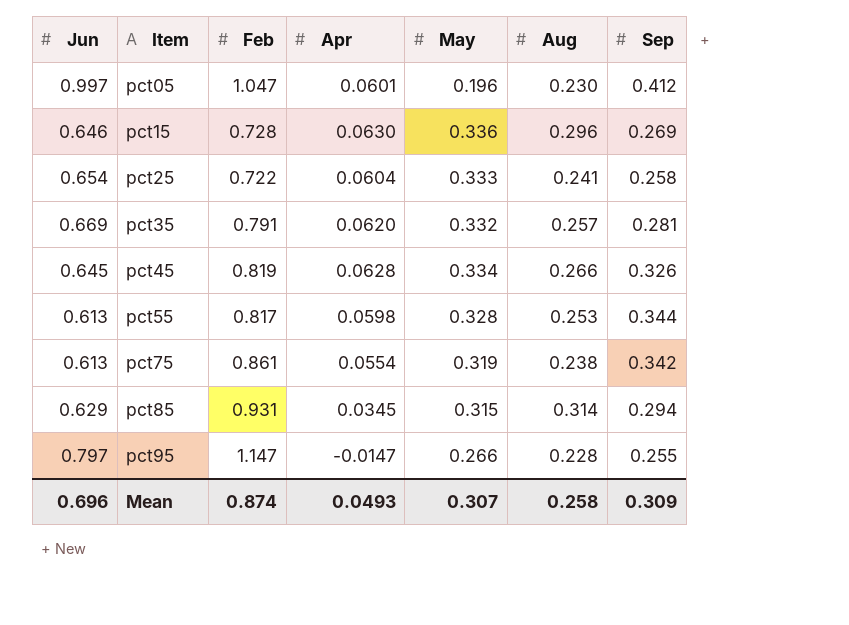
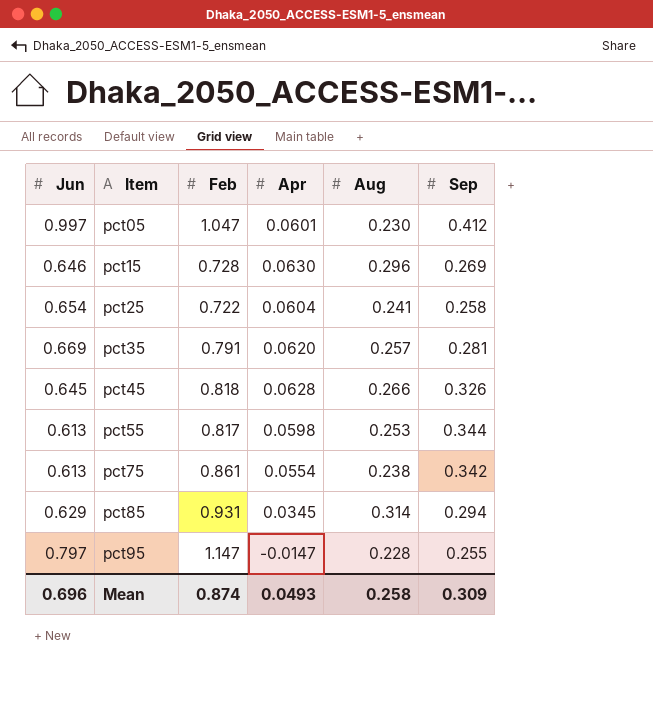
column May | position: 5 -> none
pct45 | Feb: 0.819 -> 0.818

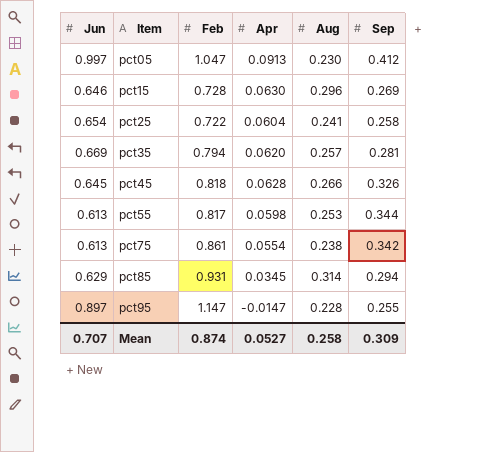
pct05 | Apr: 0.0601 -> 0.0913
pct35 | Feb: 0.791 -> 0.794
pct95 | Jun: 0.797 -> 0.897
Mean | Jun: 0.696 -> 0.707
Mean | Apr: 0.0493 -> 0.0527

